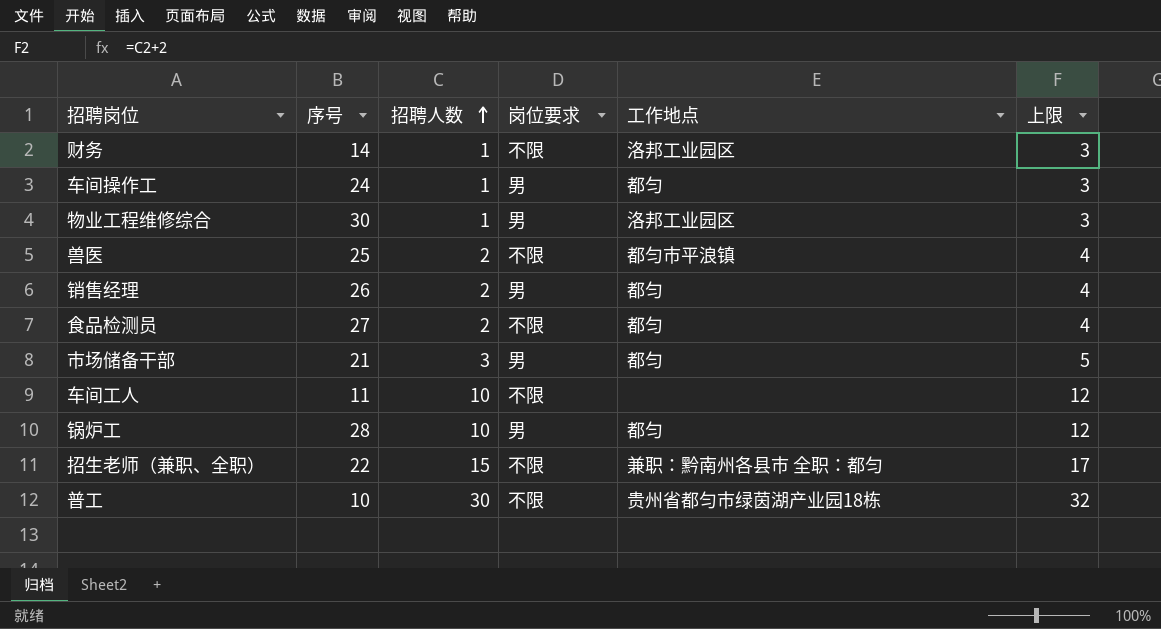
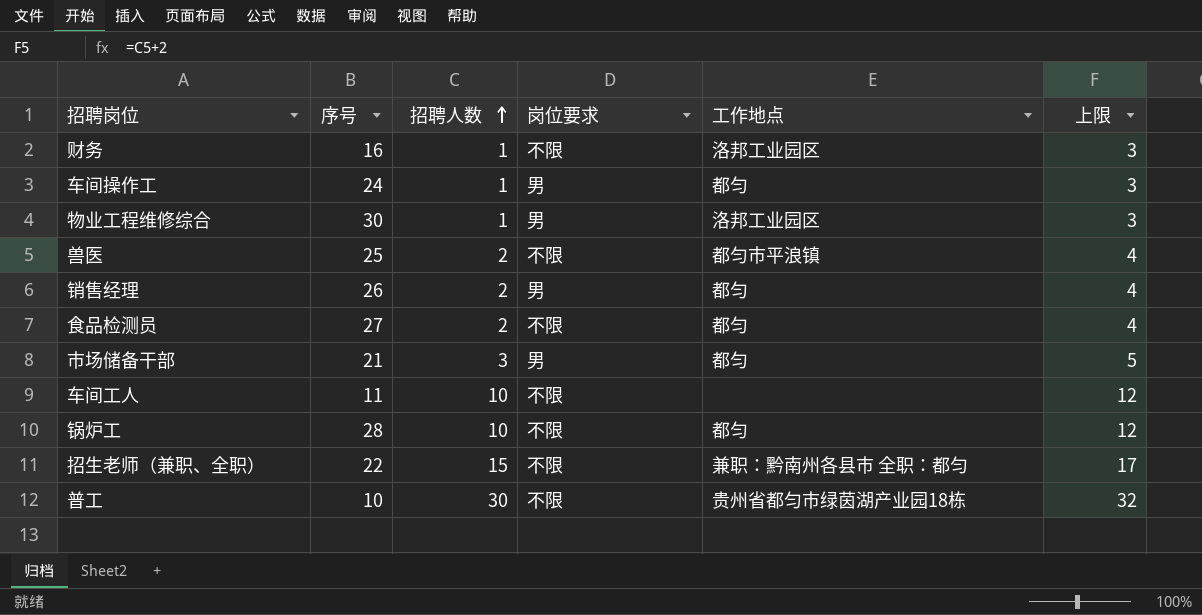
财务 | 序号: 14 -> 16
锅炉工 | 岗位要求: 男 -> 不限

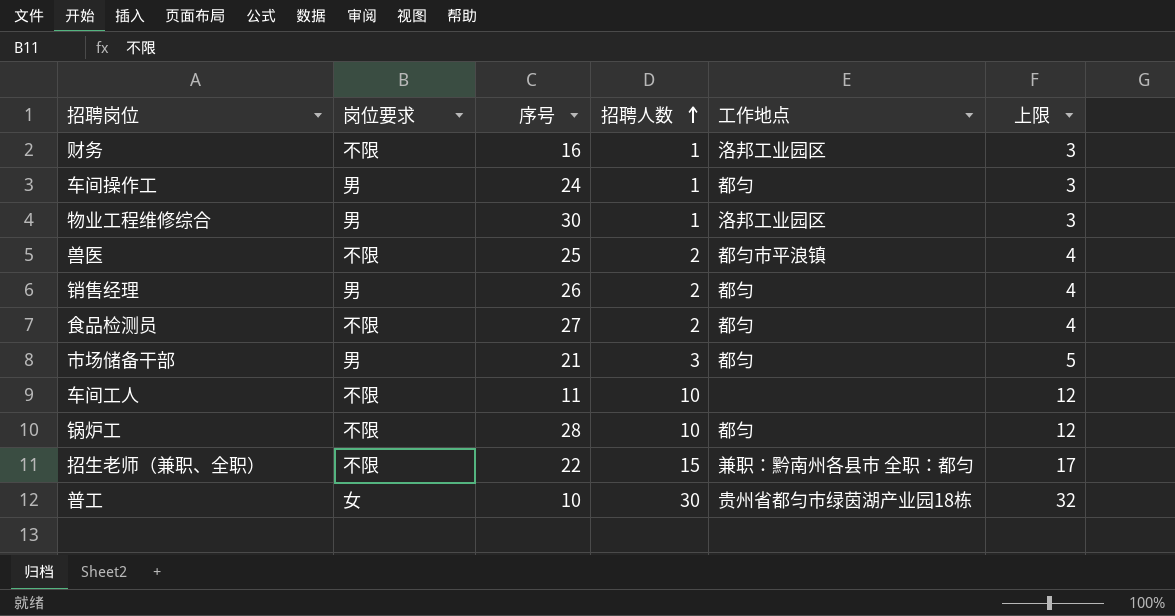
column 岗位要求 | position: 4 -> 2
普工 | 岗位要求: 不限 -> 女

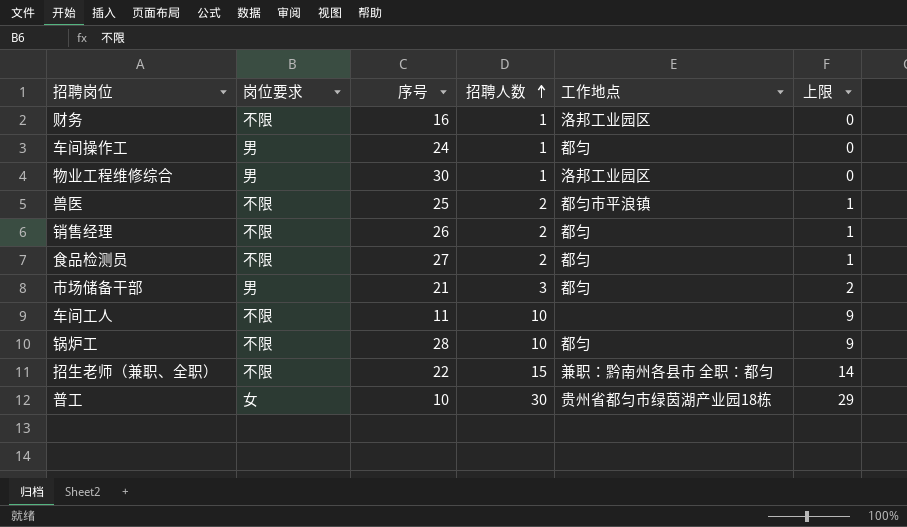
column 上限 | formula: [招聘人数] + 2 -> [招聘人数] - 1
销售经理 | 岗位要求: 男 -> 不限

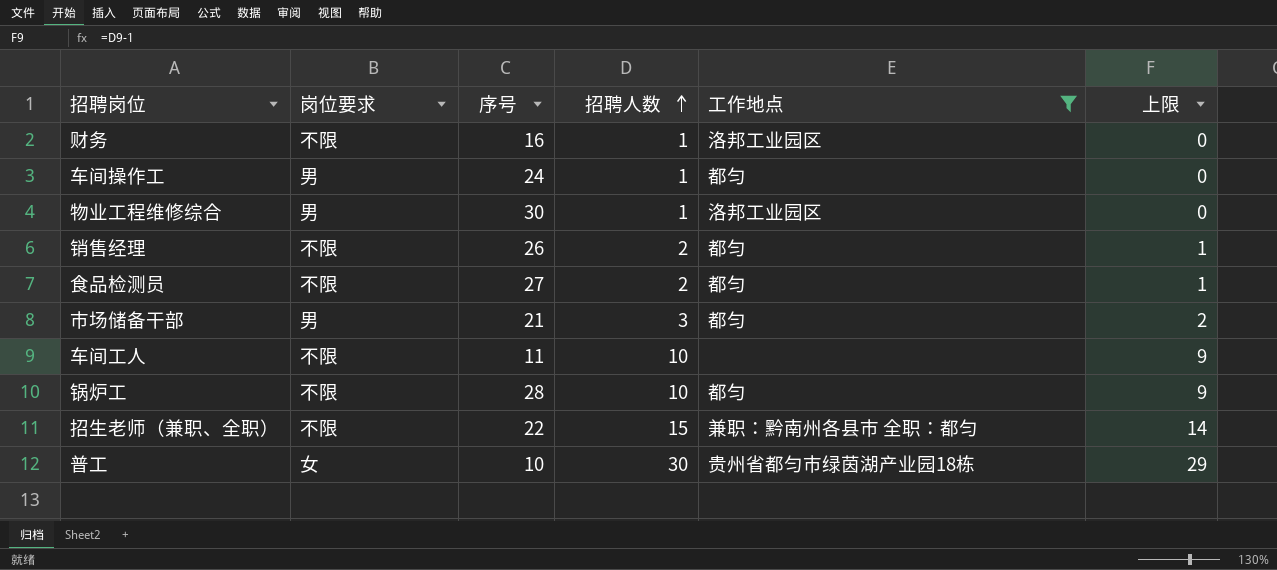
filter: none -> 工作地点 != 都匀市平浪镇

